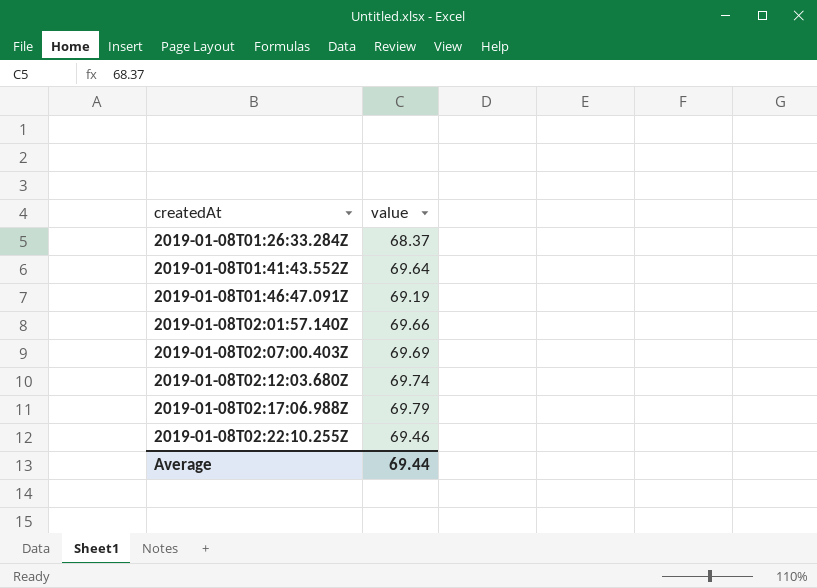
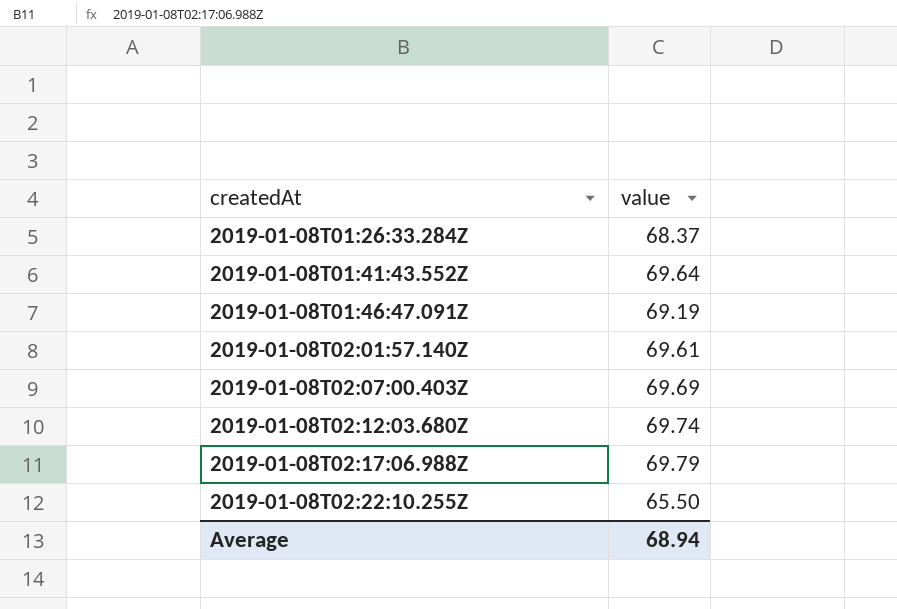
2019-01-08T02:01:57.140Z | value: 69.66 -> 69.61
2019-01-08T02:22:10.255Z | value: 69.46 -> 65.50
Average | value: 69.44 -> 68.94

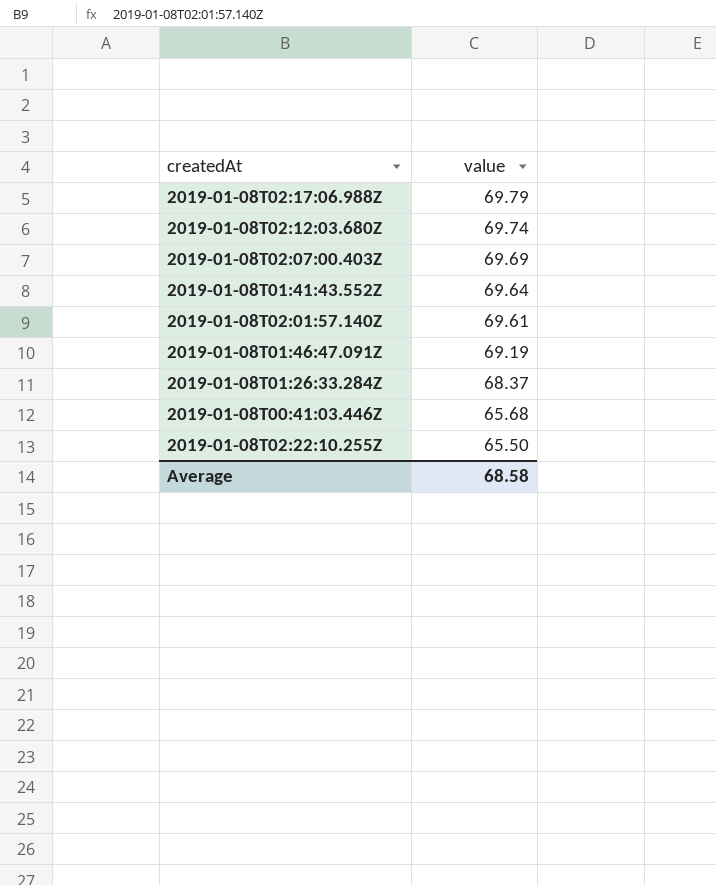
row order: createdAt ascending -> value descending
row 2019-01-08T00:41:03.446Z: none -> 65.68
Average | value: 68.94 -> 68.58

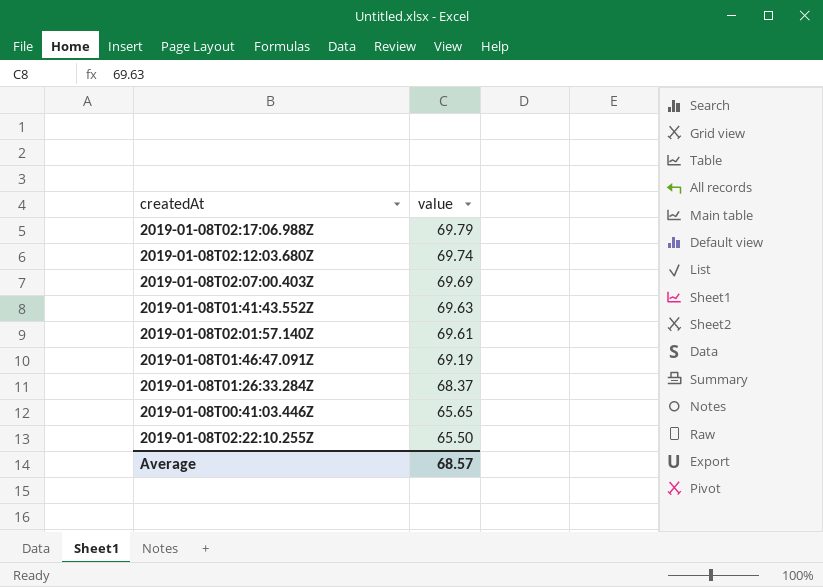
2019-01-08T01:41:43.552Z | value: 69.64 -> 69.63
2019-01-08T00:41:03.446Z | value: 65.68 -> 65.65
Average | value: 68.58 -> 68.57

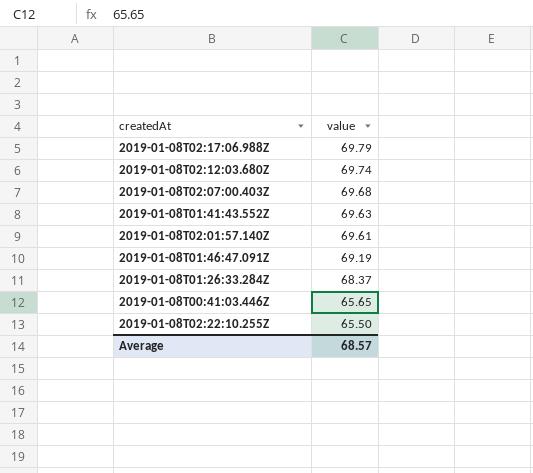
2019-01-08T02:07:00.403Z | value: 69.69 -> 69.68

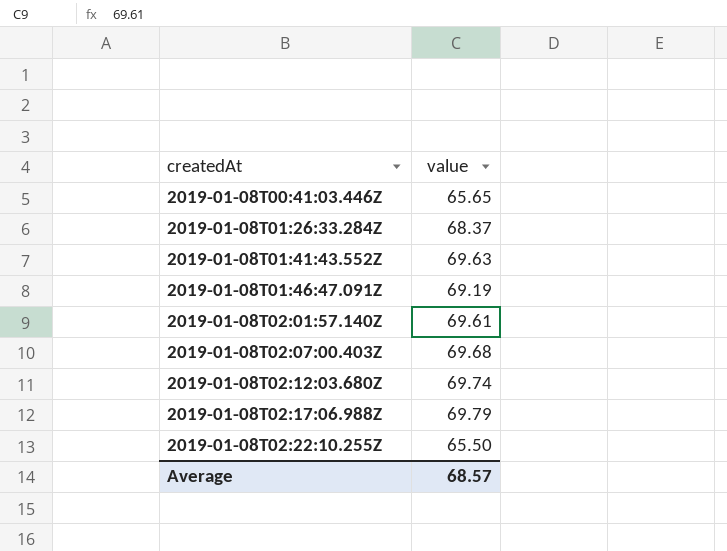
row order: value descending -> createdAt ascending

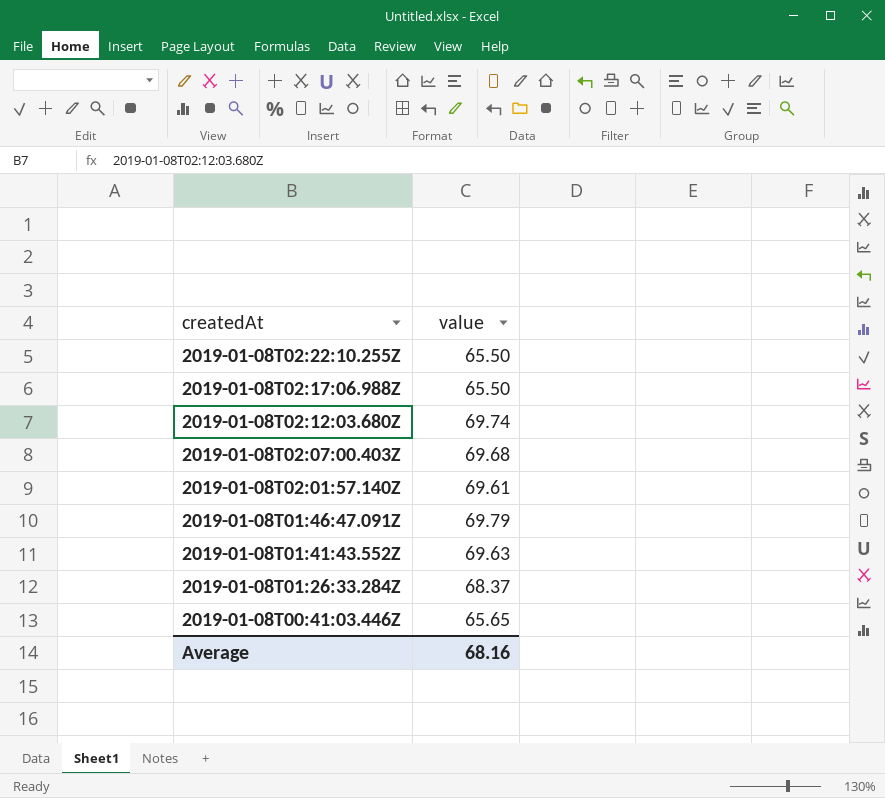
row order: createdAt ascending -> createdAt descending
2019-01-08T02:17:06.988Z | value: 69.79 -> 65.50
2019-01-08T01:46:47.091Z | value: 69.19 -> 69.79
Average | value: 68.57 -> 68.16

